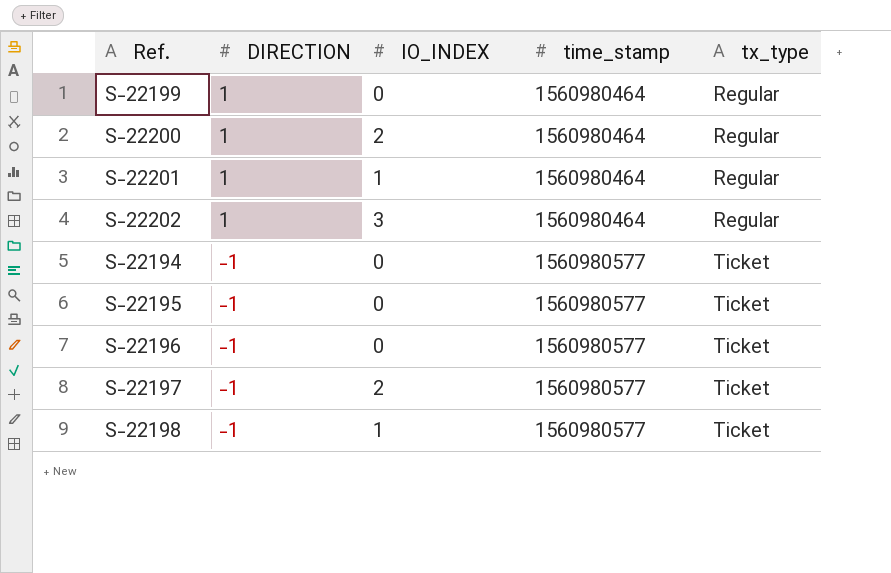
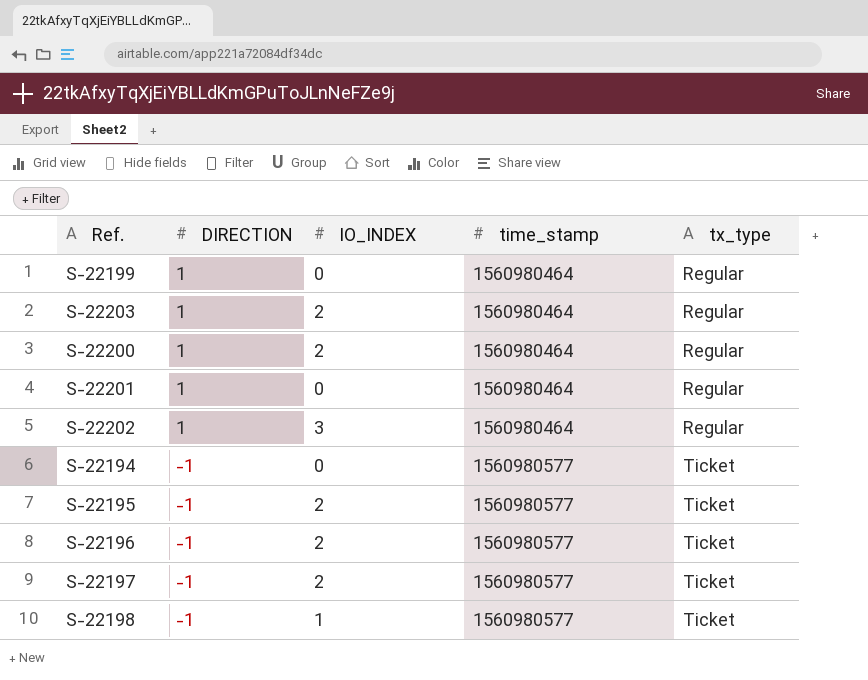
row S-22203: none -> 1 | 2 | 1560980464 | Regular
S-22201 | IO_INDEX: 1 -> 0
S-22195 | IO_INDEX: 0 -> 2
S-22196 | IO_INDEX: 0 -> 2

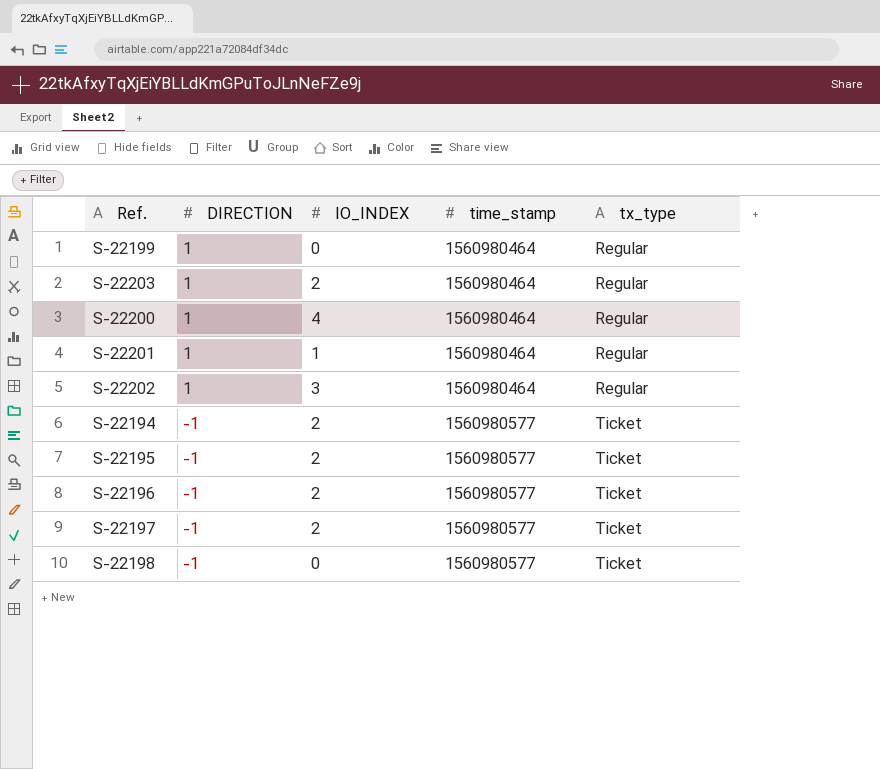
S-22200 | IO_INDEX: 2 -> 4
S-22201 | IO_INDEX: 0 -> 1
S-22194 | IO_INDEX: 0 -> 2
S-22198 | IO_INDEX: 1 -> 0

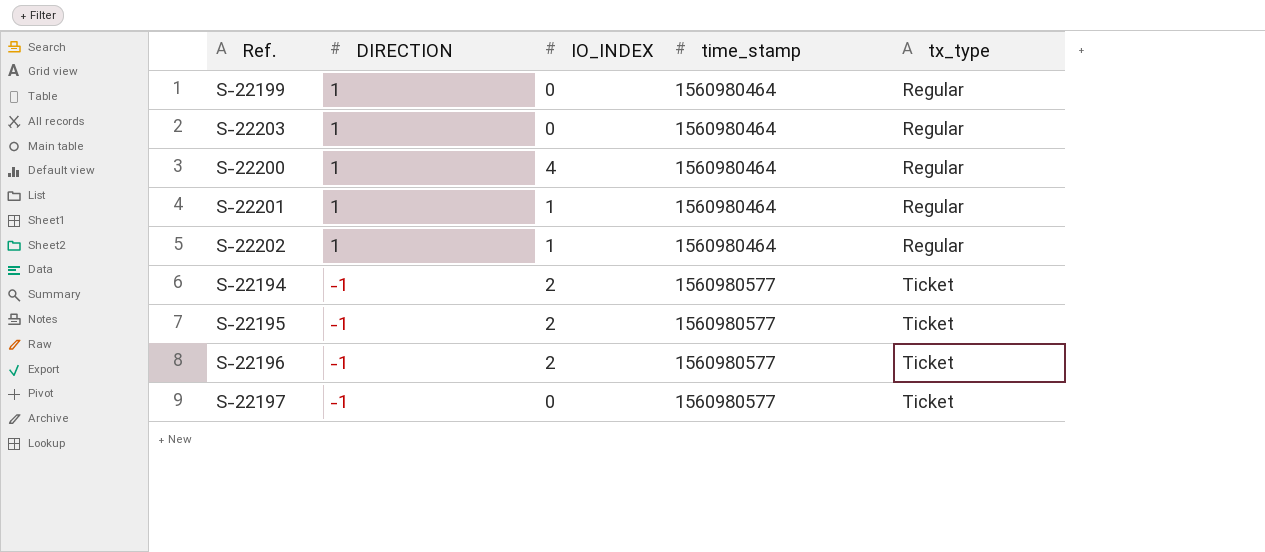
row S-22198: -1 | 0 | 1560980577 | Ticket -> none
S-22203 | IO_INDEX: 2 -> 0
S-22202 | IO_INDEX: 3 -> 1
S-22197 | IO_INDEX: 2 -> 0

